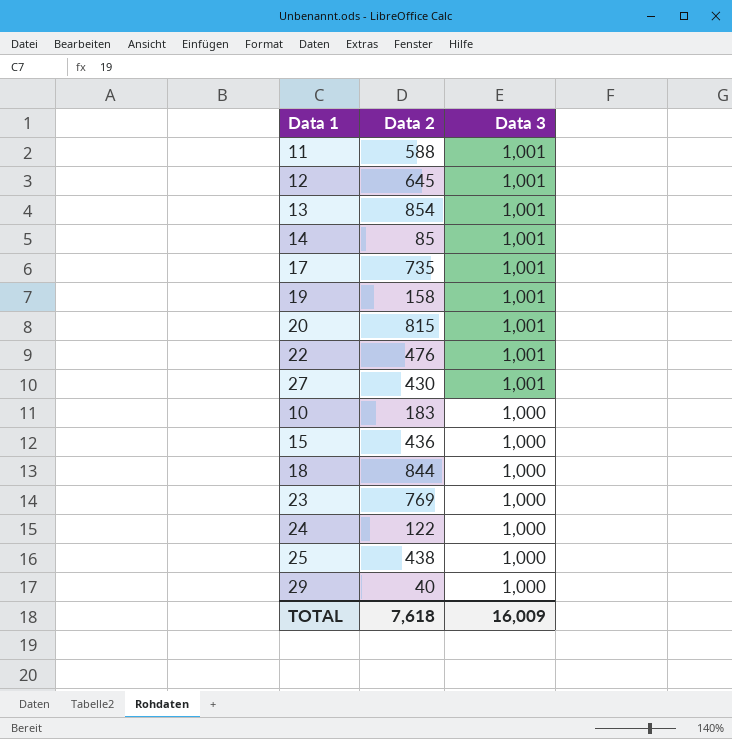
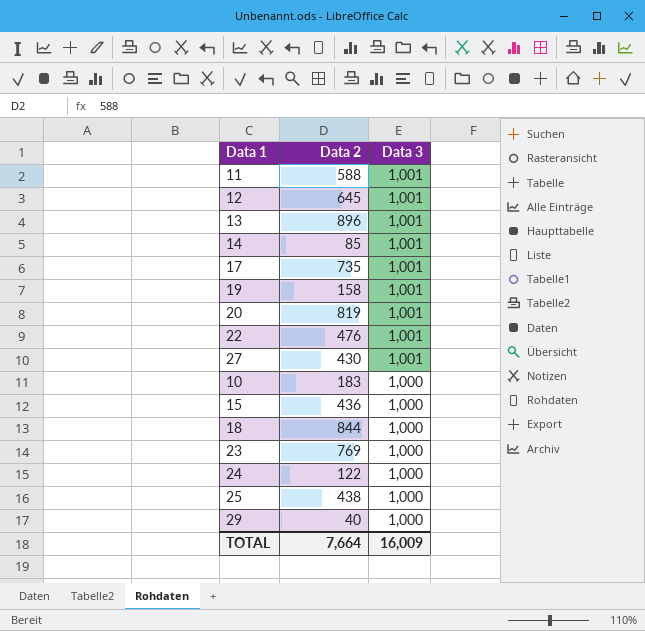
13 | Data 2: 854 -> 896
20 | Data 2: 815 -> 819
TOTAL | Data 2: 7,618 -> 7,664

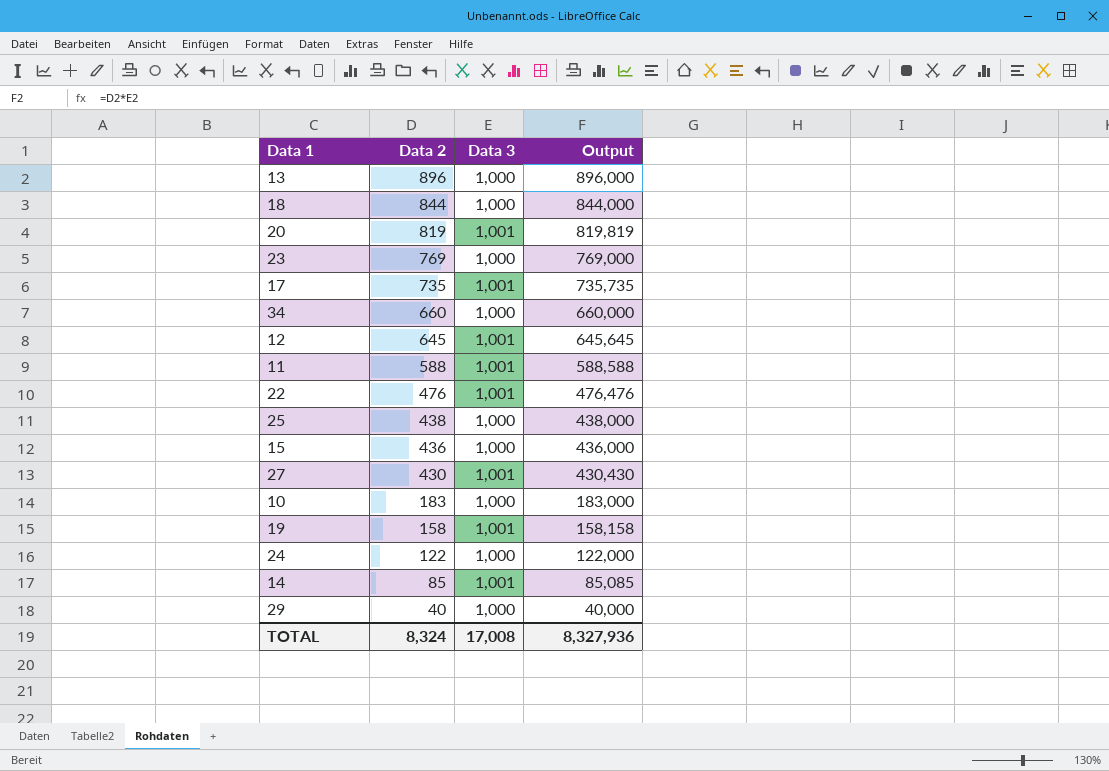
row order: Data 3 descending -> Data 2 descending
column Output | formula: none -> [Data 2] * [Data 3]
13 | Data 3: 1,001 -> 1,000
row 34: none -> 660 | 1,000 | 660,000
TOTAL | Data 2: 7,664 -> 8,324
TOTAL | Data 3: 16,009 -> 17,008

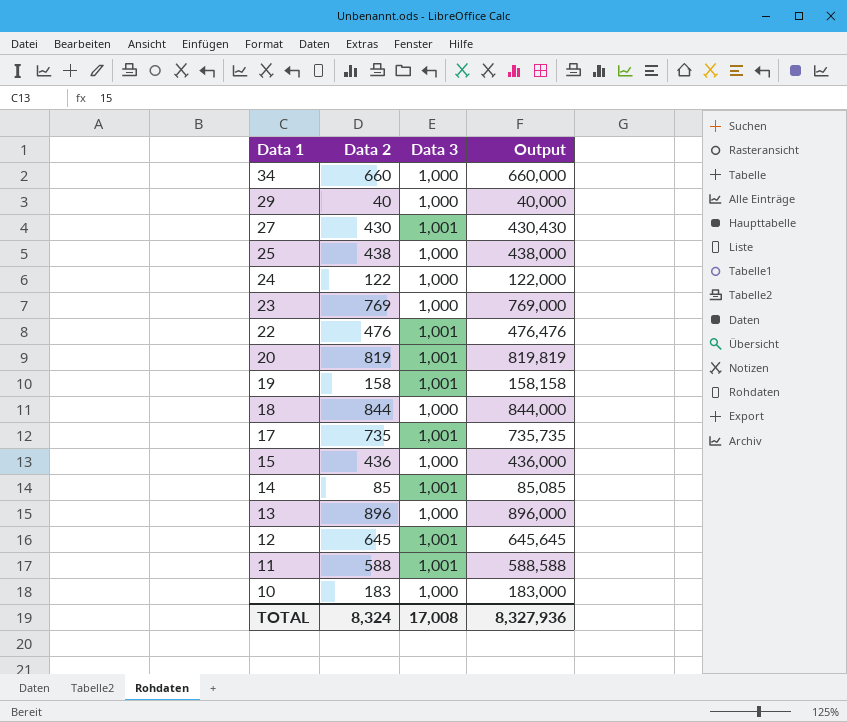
row order: Data 2 descending -> Data 1 descending

